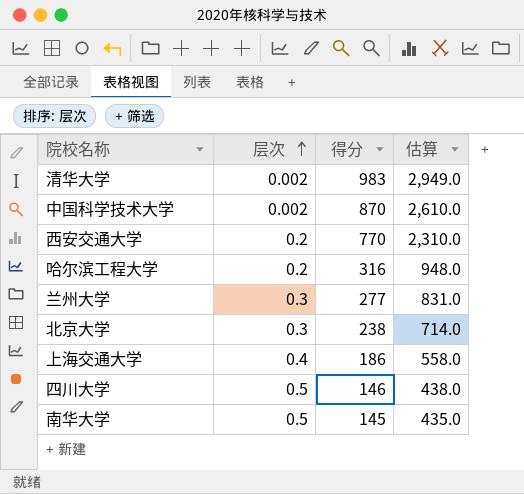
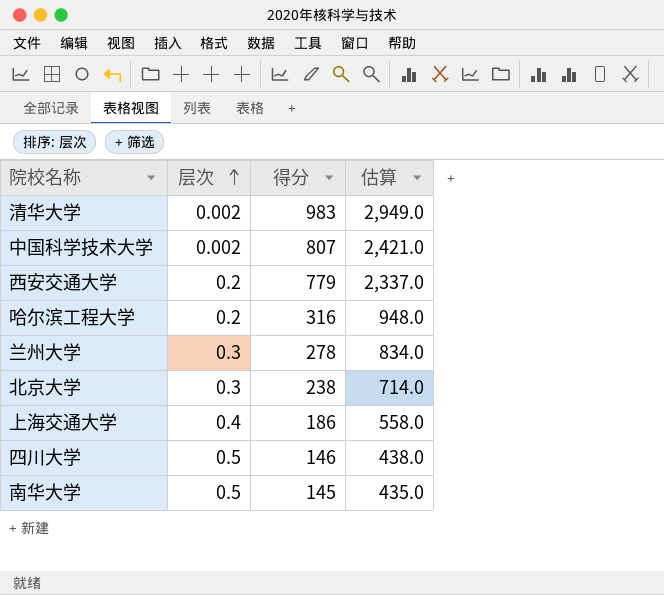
中国科学技术大学 | 得分: 870 -> 807
中国科学技术大学 | 估算: 2,610.0 -> 2,421.0
西安交通大学 | 得分: 770 -> 779
西安交通大学 | 估算: 2,310.0 -> 2,337.0
兰州大学 | 得分: 277 -> 278
兰州大学 | 估算: 831.0 -> 834.0

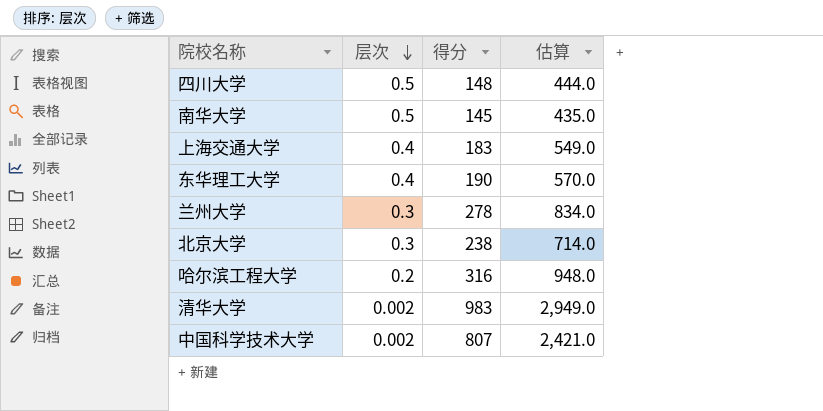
row order: 层次 ascending -> 层次 descending
row 西安交通大学: 0.2 | 779 | 2,337.0 -> none
四川大学 | 得分: 146 -> 148
四川大学 | 估算: 438.0 -> 444.0
上海交通大学 | 得分: 186 -> 183
上海交通大学 | 估算: 558.0 -> 549.0
row 东华理工大学: none -> 0.4 | 190 | 570.0

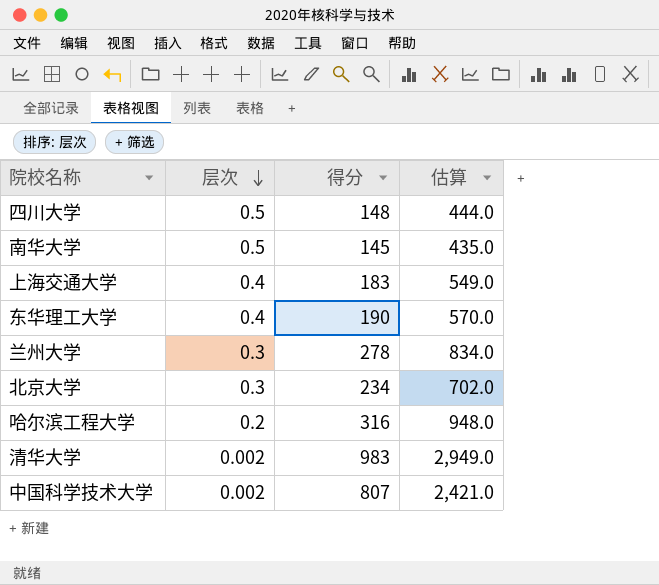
北京大学 | 得分: 238 -> 234
北京大学 | 估算: 714.0 -> 702.0

